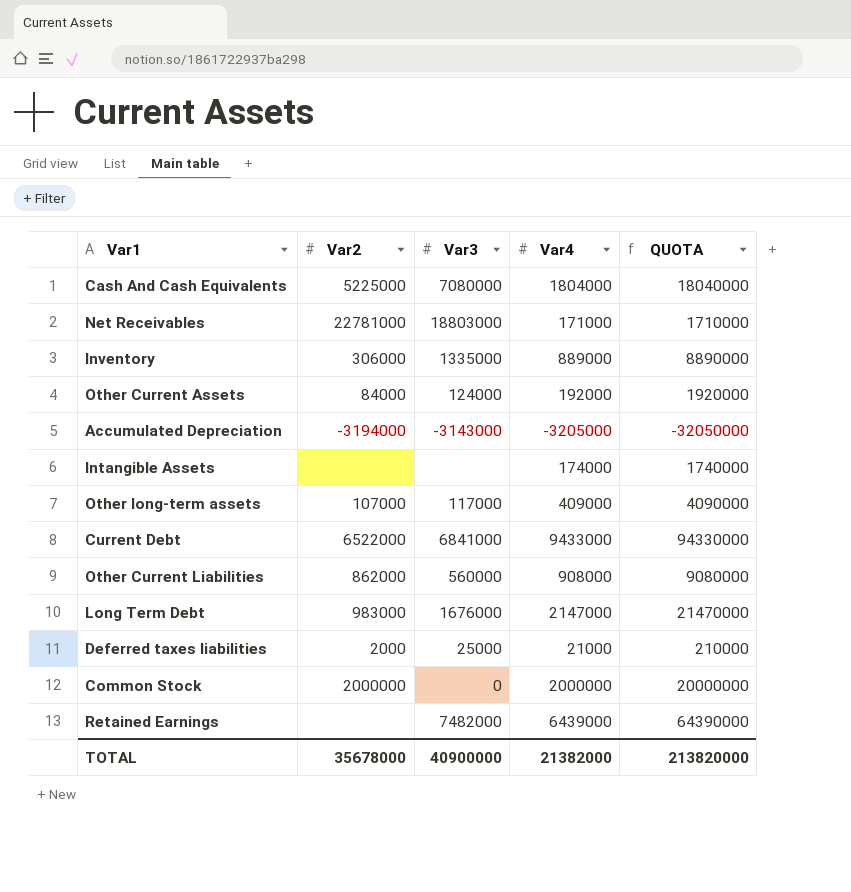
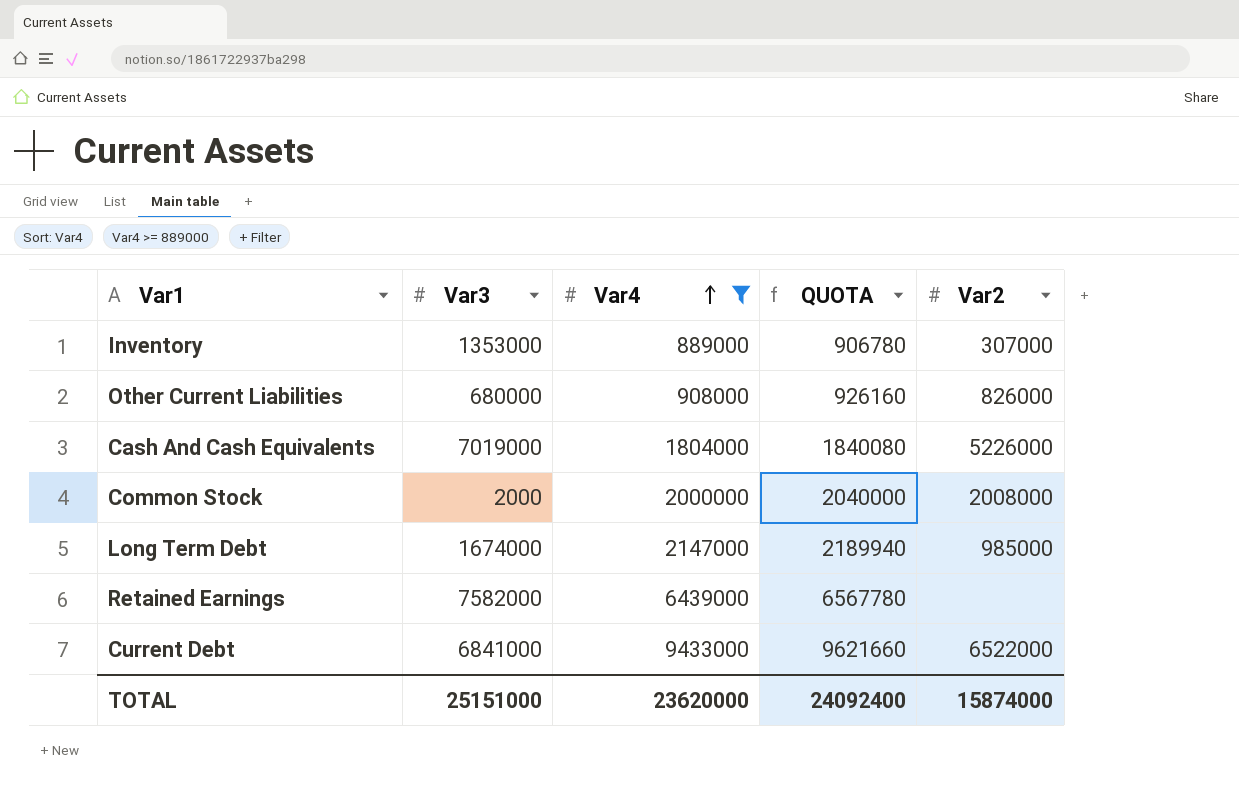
filter: none -> Var4 >= 889000
row order: none -> Var4 ascending
column QUOTA | formula: [Var4] * 10 -> [Var4] * 1.02
column Var2 | position: 2 -> 5
Inventory | Var3: 1335000 -> 1353000
Inventory | Var2: 306000 -> 307000
Other Current Liabilities | Var3: 560000 -> 680000
Other Current Liabilities | Var2: 862000 -> 826000
Cash And Cash Equivalents | Var3: 7080000 -> 7019000
Cash And Cash Equivalents | Var2: 5225000 -> 5226000
Common Stock | Var3: 0 -> 2000
Common Stock | Var2: 2000000 -> 2008000
Long Term Debt | Var3: 1676000 -> 1674000
Long Term Debt | Var2: 983000 -> 985000
Retained Earnings | Var3: 7482000 -> 7582000
TOTAL | Var3: 40900000 -> 25151000
TOTAL | Var4: 21382000 -> 23620000
TOTAL | QUOTA: 213820000 -> 24092400
TOTAL | Var2: 35678000 -> 15874000

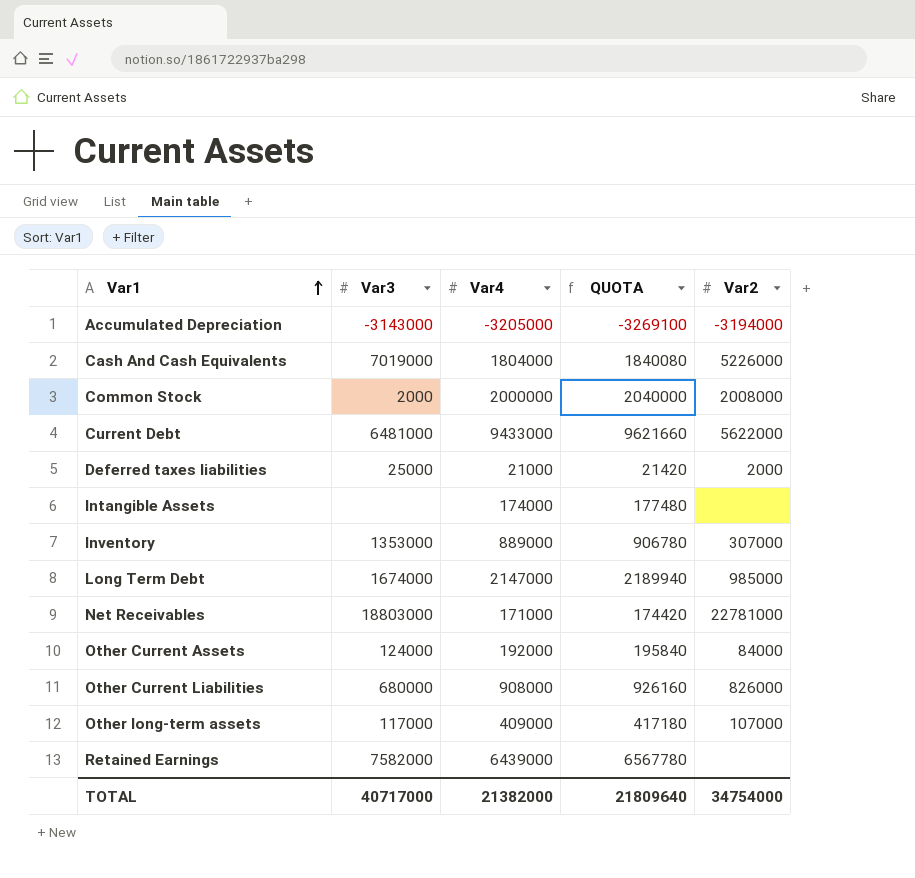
filter: Var4 >= 889000 -> none
row order: Var4 ascending -> Var1 ascending
Current Debt | Var3: 6841000 -> 6481000
Current Debt | Var2: 6522000 -> 5622000
TOTAL | Var3: 25151000 -> 40717000
TOTAL | Var4: 23620000 -> 21382000
TOTAL | QUOTA: 24092400 -> 21809640
TOTAL | Var2: 15874000 -> 34754000

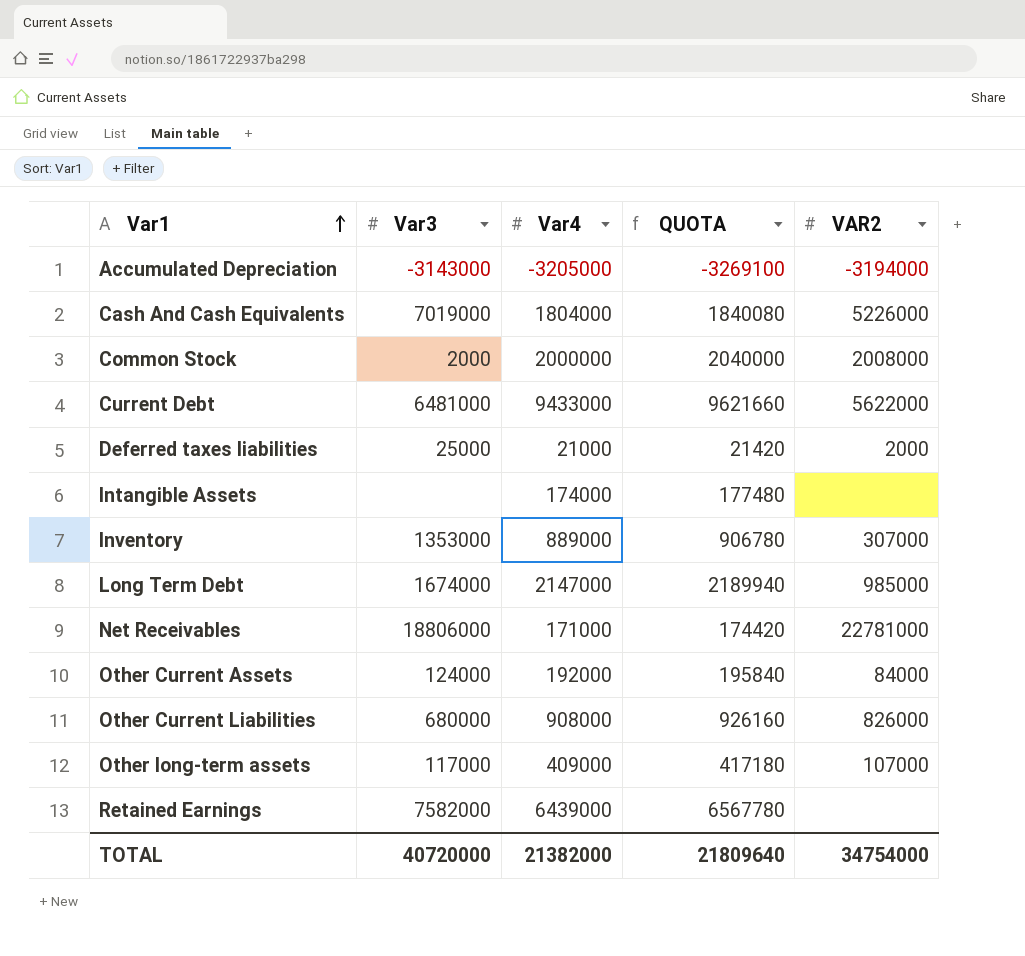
column name: Var2 -> VAR2
Net Receivables | Var3: 18803000 -> 18806000
TOTAL | Var3: 40717000 -> 40720000

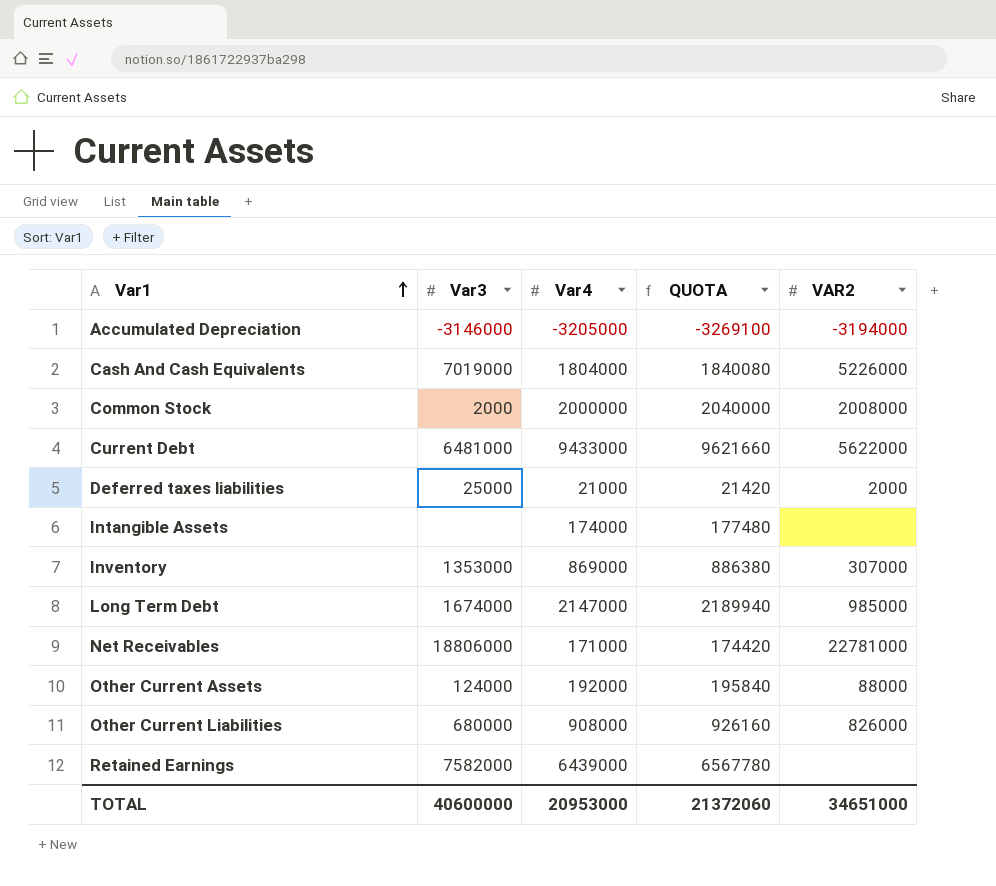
row Other long-term assets: 117000 | 409000 | 417180 | 107000 -> none
Accumulated Depreciation | Var3: -3143000 -> -3146000
Inventory | Var4: 889000 -> 869000
Inventory | QUOTA: 906780 -> 886380
Other Current Assets | VAR2: 84000 -> 88000
TOTAL | Var3: 40720000 -> 40600000
TOTAL | Var4: 21382000 -> 20953000
TOTAL | QUOTA: 21809640 -> 21372060
TOTAL | VAR2: 34754000 -> 34651000

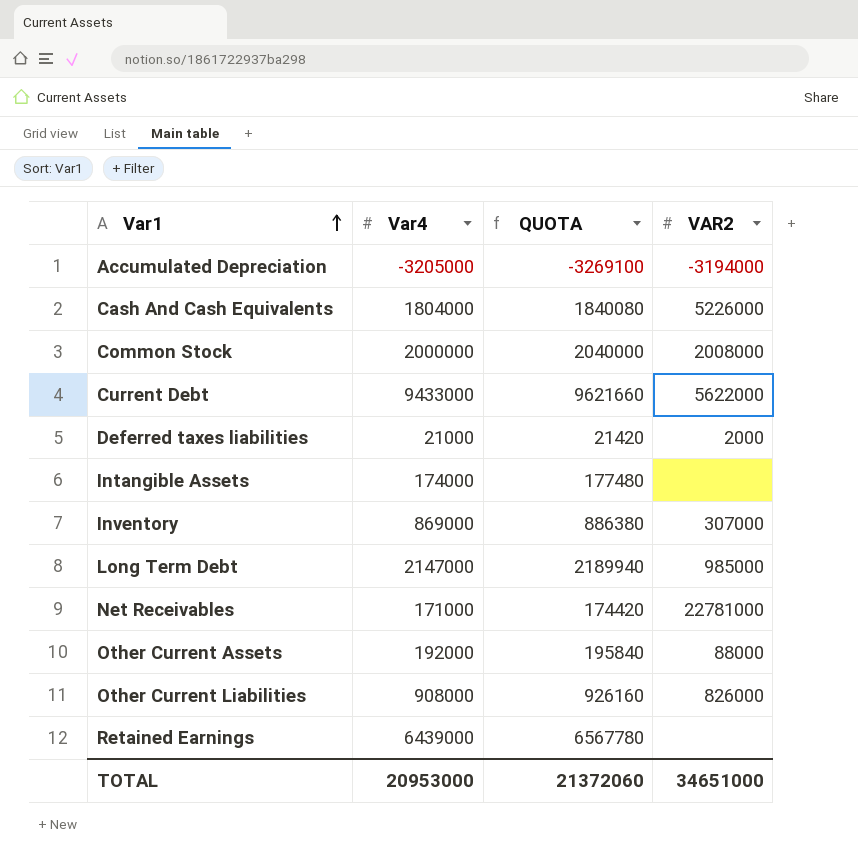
column Var3 | position: 2 -> none

